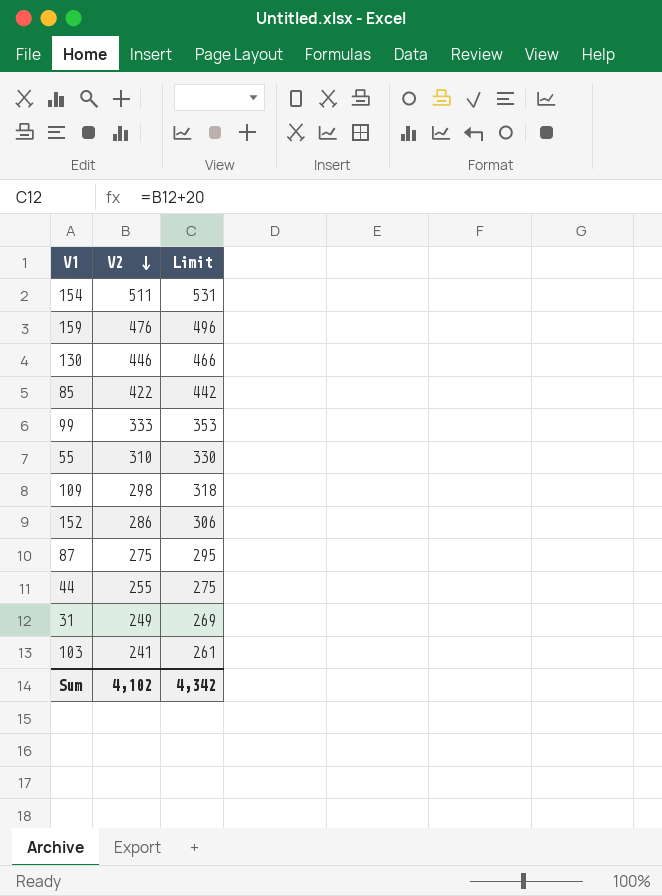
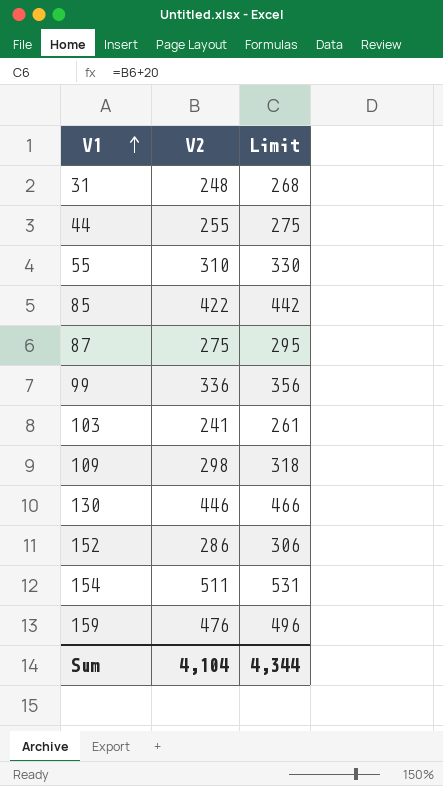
row order: V2 descending -> V1 ascending
31 | V2: 249 -> 248
31 | Limit: 269 -> 268
99 | V2: 333 -> 336
99 | Limit: 353 -> 356
Sum | V2: 4,102 -> 4,104
Sum | Limit: 4,342 -> 4,344

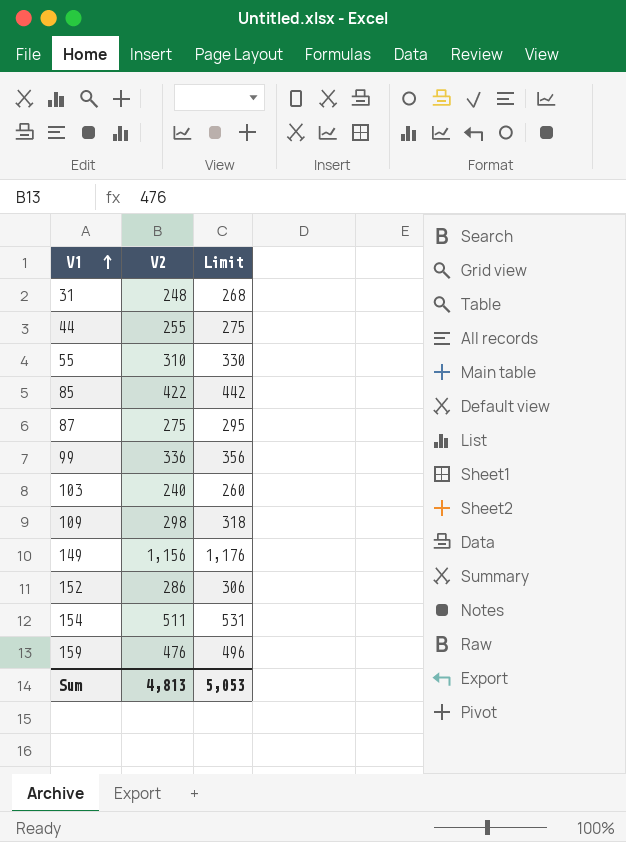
row 130: 446 | 466 -> none
103 | V2: 241 -> 240
103 | Limit: 261 -> 260
row 149: none -> 1,156 | 1,176
Sum | V2: 4,104 -> 4,813
Sum | Limit: 4,344 -> 5,053

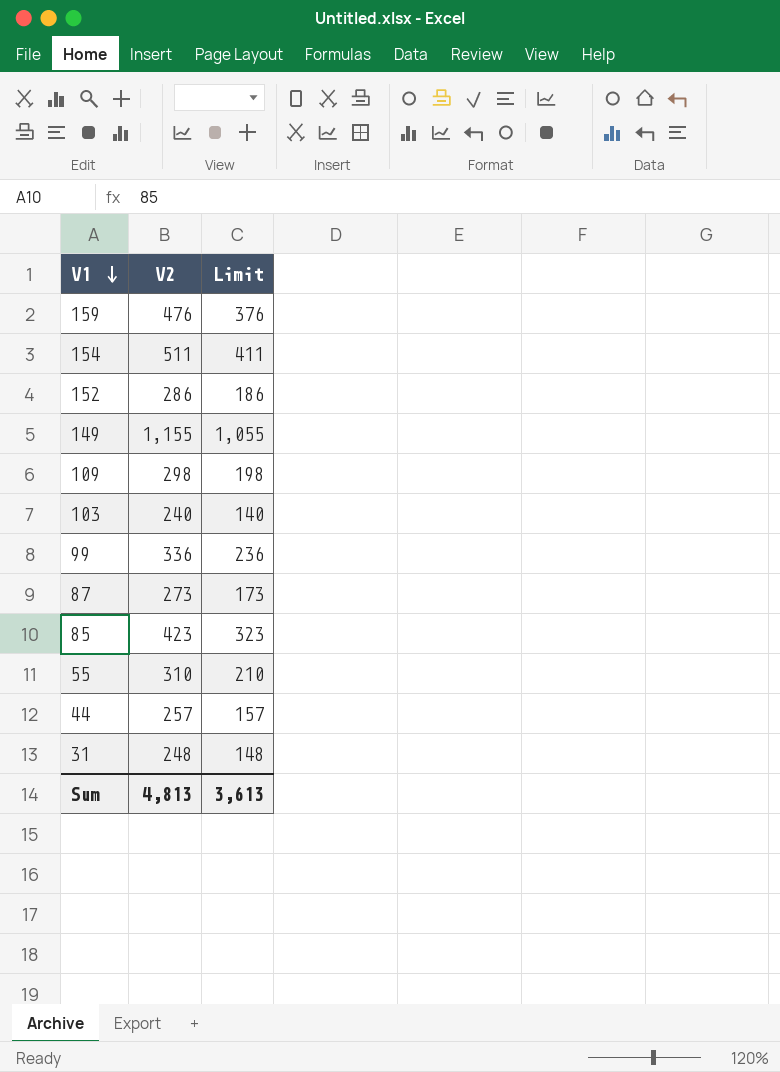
row order: V1 ascending -> V1 descending
column Limit | formula: [V2] + 20 -> [V2] - 100
149 | V2: 1,156 -> 1,155
87 | V2: 275 -> 273
85 | V2: 422 -> 423
44 | V2: 255 -> 257
Sum | Limit: 5,053 -> 3,613

